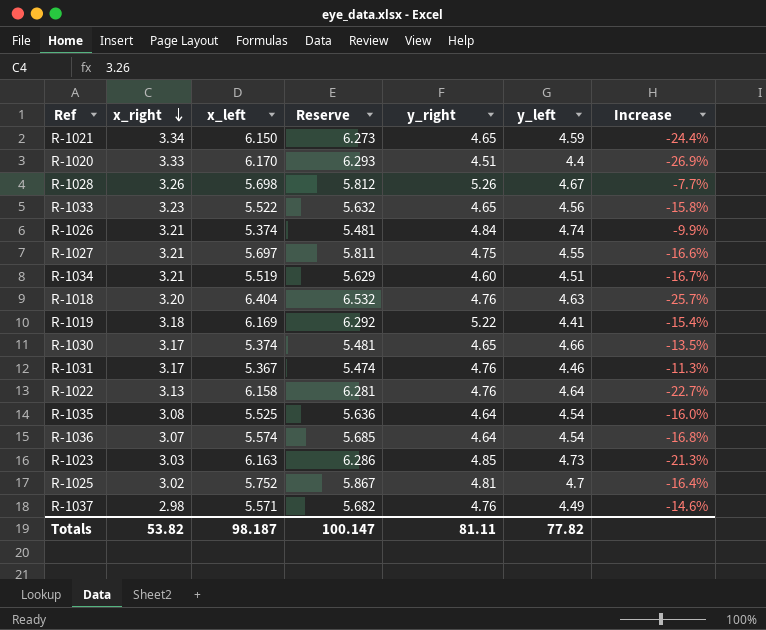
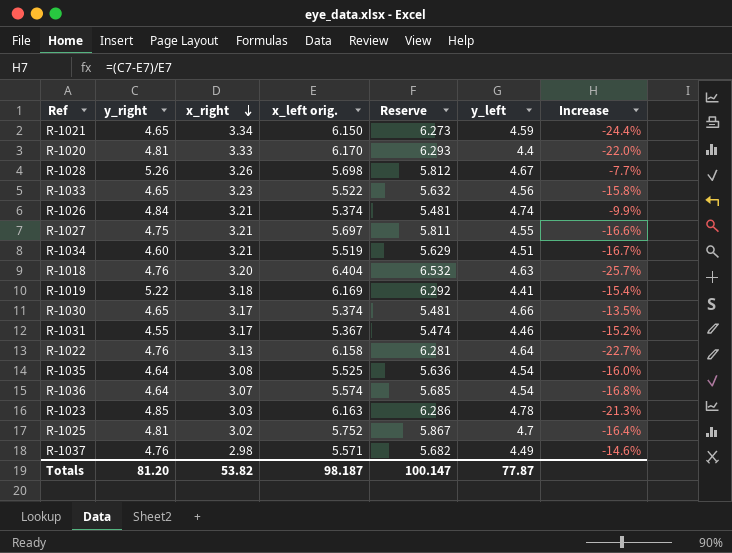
column y_right | position: 5 -> 2
column name: x_left -> x_left orig.
R-1020 | y_right: 4.51 -> 4.81
R-1020 | Increase: -26.9% -> -22.0%
R-1031 | y_right: 4.76 -> 4.55
R-1031 | Increase: -11.3% -> -15.2%
R-1023 | y_left: 4.73 -> 4.78
Totals | y_right: 81.11 -> 81.20
Totals | y_left: 77.82 -> 77.87

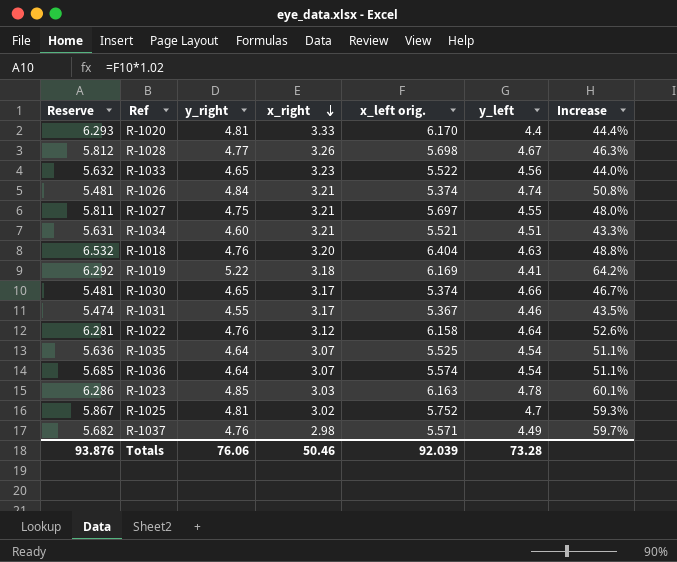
column Reserve | position: 5 -> 1
column Increase | formula: ([y_right] - [x_left orig.]) / [x_left orig.] -> ([y_right] - [x_right]) / [x_right]
row R-1021: 4.65 | 3.34 | 6.150 | 6.273 | 4.59 | -24.4% -> none
R-1028 | y_right: 5.26 -> 4.77
R-1034 | Reserve: 5.629 -> 5.631
R-1034 | x_left orig.: 5.519 -> 5.521
R-1022 | x_right: 3.13 -> 3.12
R-1035 | x_right: 3.08 -> 3.07
Totals | Reserve: 100.147 -> 93.876
Totals | y_right: 81.20 -> 76.06
Totals | x_right: 53.82 -> 50.46
Totals | x_left orig.: 98.187 -> 92.039
Totals | y_left: 77.87 -> 73.28

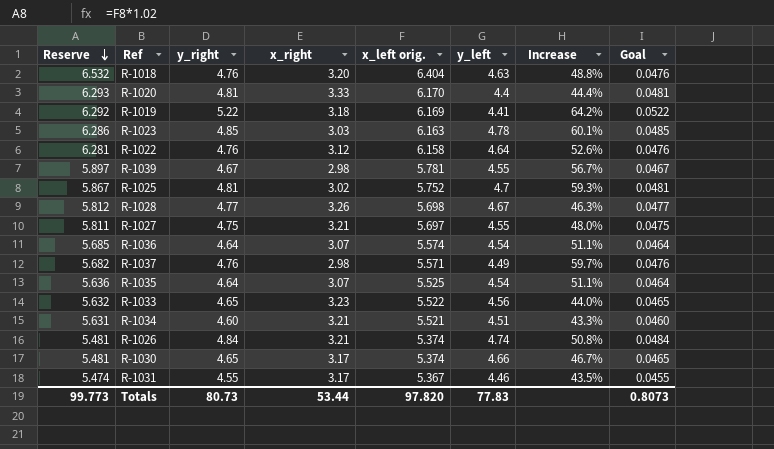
row order: x_right descending -> Reserve descending
column Goal | formula: none -> [y_right] * 0.01
row R-1039: none -> 5.897 | 4.67 | 2.98 | 5.781 | 4.55 | 56.7% | 0.0467
Totals | Reserve: 93.876 -> 99.773
Totals | y_right: 76.06 -> 80.73
Totals | x_right: 50.46 -> 53.44
Totals | x_left orig.: 92.039 -> 97.820
Totals | y_left: 73.28 -> 77.83

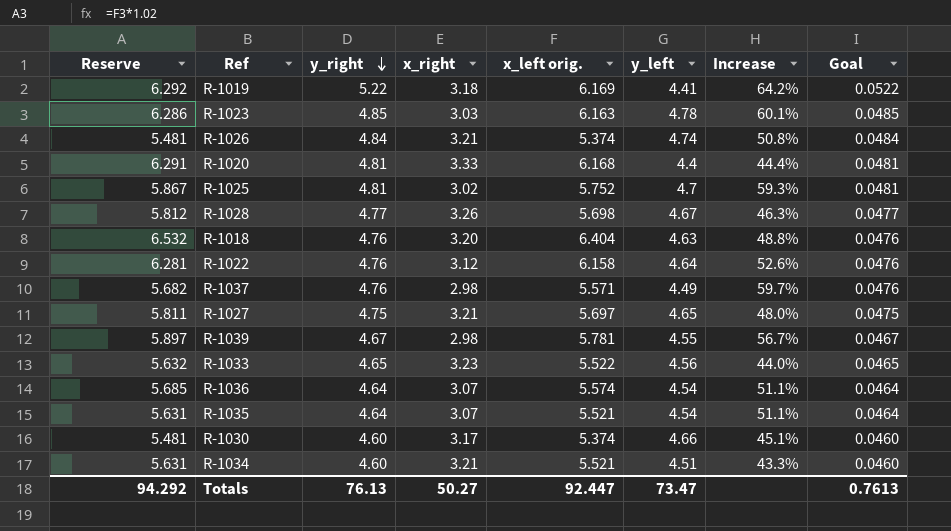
row order: Reserve descending -> y_right descending
row R-1031: 5.474 | 4.55 | 3.17 | 5.367 | 4.46 | 43.5% | 0.0455 -> none
R-1020 | Reserve: 6.293 -> 6.291
R-1020 | x_left orig.: 6.170 -> 6.168
R-1027 | y_left: 4.55 -> 4.65
R-1035 | Reserve: 5.636 -> 5.631
R-1035 | x_left orig.: 5.525 -> 5.521
R-1030 | y_right: 4.65 -> 4.60
R-1030 | Increase: 46.7% -> 45.1%
R-1030 | Goal: 0.0465 -> 0.0460
Totals | Reserve: 99.773 -> 94.292
Totals | y_right: 80.73 -> 76.13
Totals | x_right: 53.44 -> 50.27
Totals | x_left orig.: 97.820 -> 92.447
Totals | y_left: 77.83 -> 73.47
Totals | Goal: 0.8073 -> 0.7613

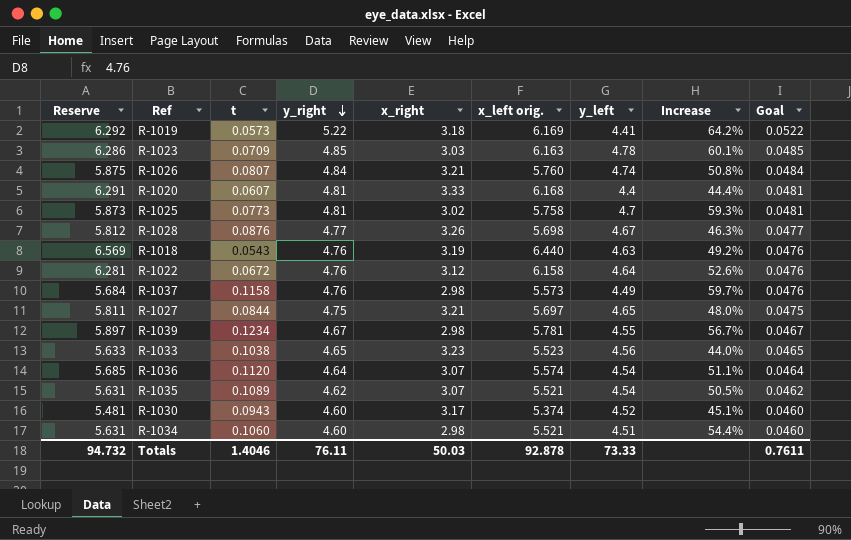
column t | position: none -> 3
R-1026 | Reserve: 5.481 -> 5.875
R-1026 | x_left orig.: 5.374 -> 5.760
R-1025 | Reserve: 5.867 -> 5.873
R-1025 | x_left orig.: 5.752 -> 5.758
R-1018 | Reserve: 6.532 -> 6.569
R-1018 | x_right: 3.20 -> 3.19
R-1018 | x_left orig.: 6.404 -> 6.440
R-1018 | Increase: 48.8% -> 49.2%
R-1037 | Reserve: 5.682 -> 5.684
R-1037 | x_left orig.: 5.571 -> 5.573
R-1033 | Reserve: 5.632 -> 5.633
R-1033 | x_left orig.: 5.522 -> 5.523
R-1035 | y_right: 4.64 -> 4.62
R-1035 | Increase: 51.1% -> 50.5%
R-1035 | Goal: 0.0464 -> 0.0462
R-1030 | y_left: 4.66 -> 4.52
R-1034 | x_right: 3.21 -> 2.98
R-1034 | Increase: 43.3% -> 54.4%
Totals | Reserve: 94.292 -> 94.732
Totals | y_right: 76.13 -> 76.11
Totals | x_right: 50.27 -> 50.03
Totals | x_left orig.: 92.447 -> 92.878
Totals | y_left: 73.47 -> 73.33
Totals | Goal: 0.7613 -> 0.7611

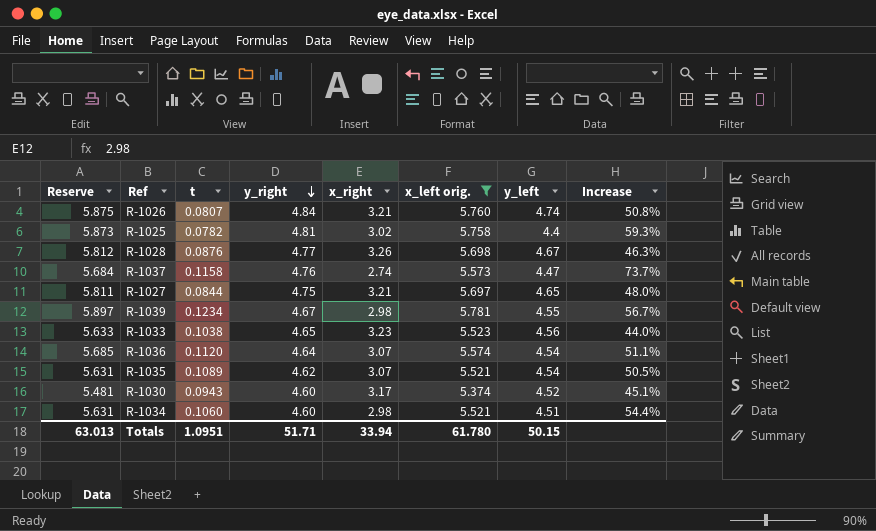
filter: none -> x_left orig. <= 5.781
column Goal | formula: [y_right] * 0.01 -> none
R-1025 | t: 0.0773 -> 0.0782
R-1025 | y_left: 4.7 -> 4.4
R-1037 | x_right: 2.98 -> 2.74
R-1037 | y_left: 4.49 -> 4.47
R-1037 | Increase: 59.7% -> 73.7%
Totals | Reserve: 94.732 -> 63.013
Totals | t: 1.4046 -> 1.0951
Totals | y_right: 76.11 -> 51.71
Totals | x_right: 50.03 -> 33.94
Totals | x_left orig.: 92.878 -> 61.780
Totals | y_left: 73.33 -> 50.15

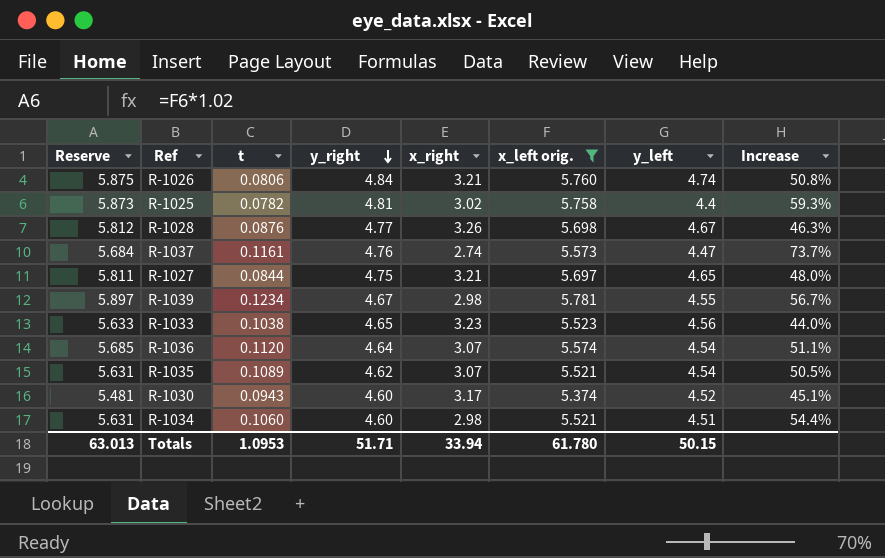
R-1026 | t: 0.0807 -> 0.0806
R-1037 | t: 0.1158 -> 0.1161
Totals | t: 1.0951 -> 1.0953

